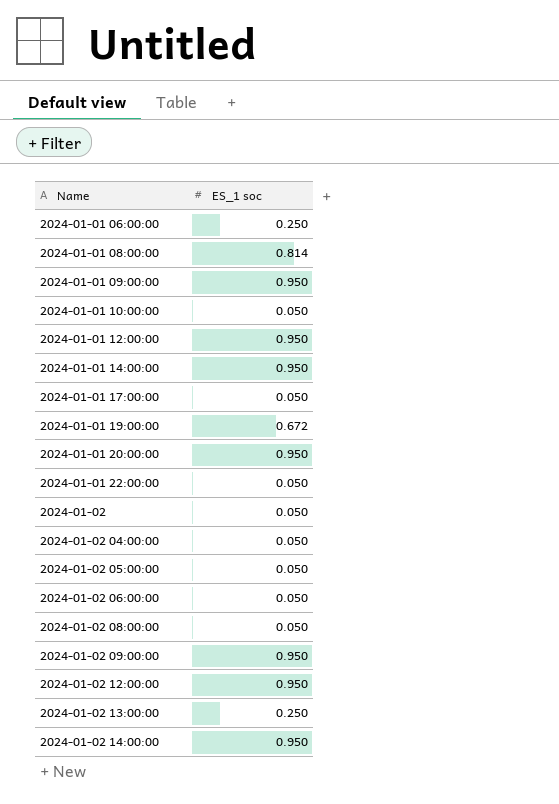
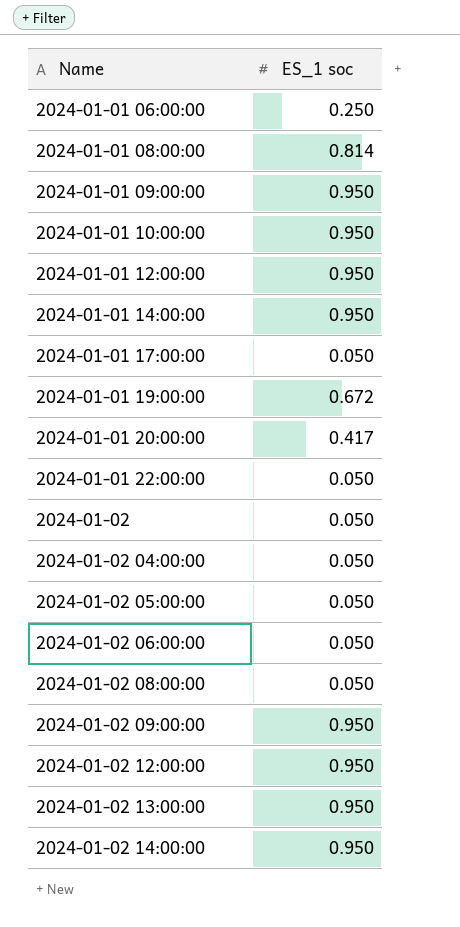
2024-01-01 10:00:00 | ES_1 soc: 0.050 -> 0.950
2024-01-01 20:00:00 | ES_1 soc: 0.950 -> 0.417
2024-01-02 13:00:00 | ES_1 soc: 0.250 -> 0.950

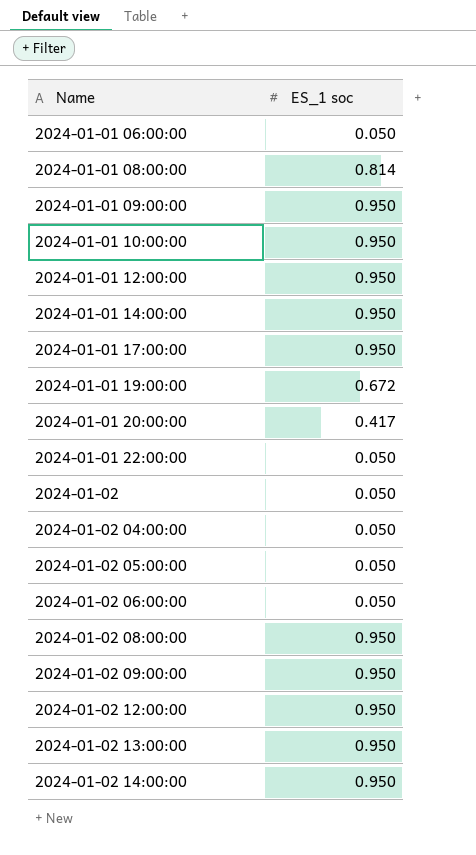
2024-01-01 06:00:00 | ES_1 soc: 0.250 -> 0.050
2024-01-01 17:00:00 | ES_1 soc: 0.050 -> 0.950
2024-01-02 08:00:00 | ES_1 soc: 0.050 -> 0.950

